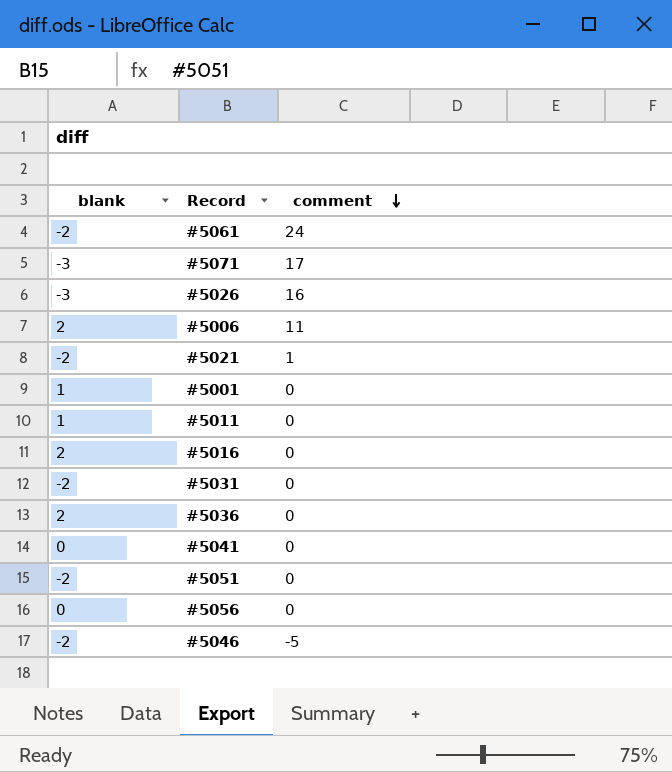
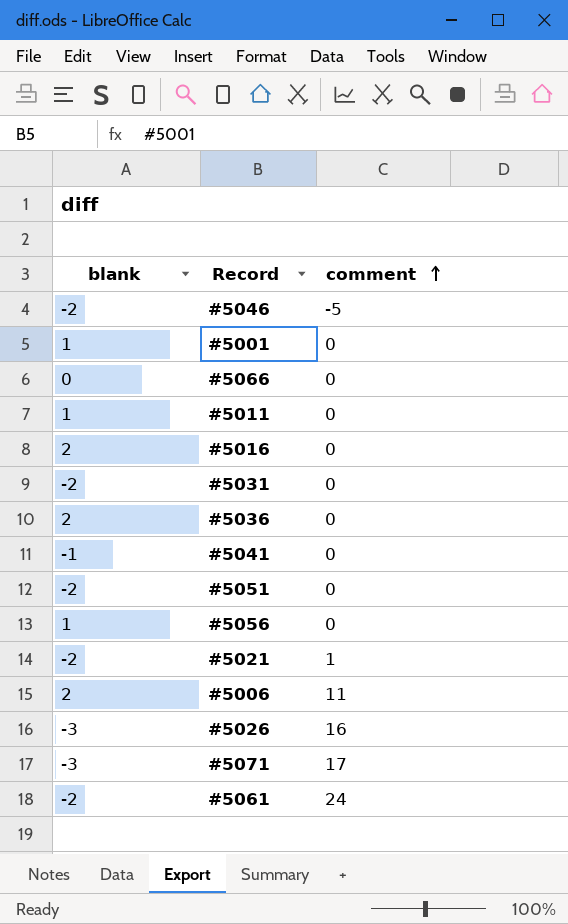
row order: comment descending -> comment ascending
row #5066: none -> 0 | 0
#5041 | blank: 0 -> -1
#5056 | blank: 0 -> 1

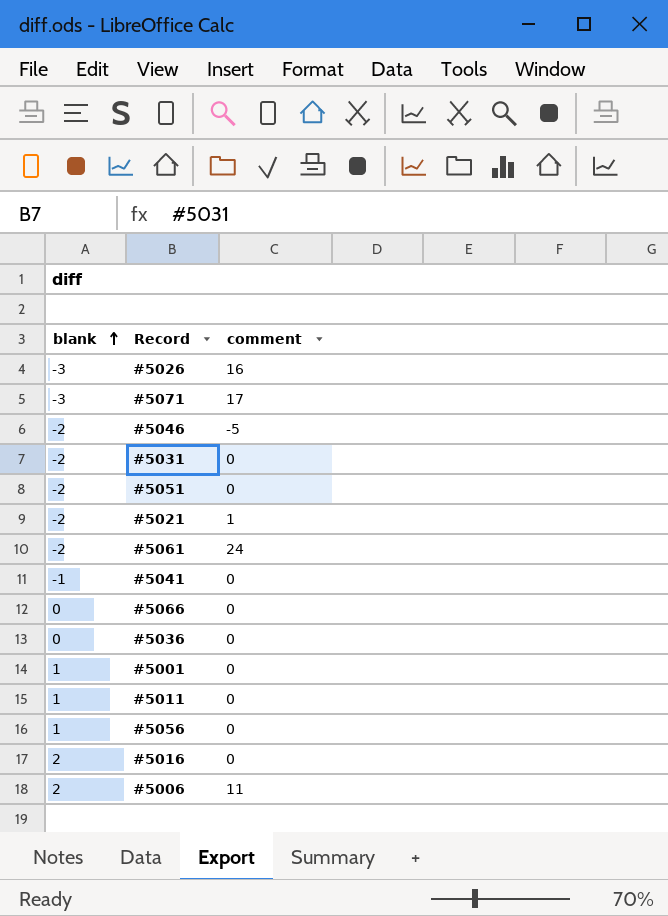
row order: comment ascending -> blank ascending
#5036 | blank: 2 -> 0

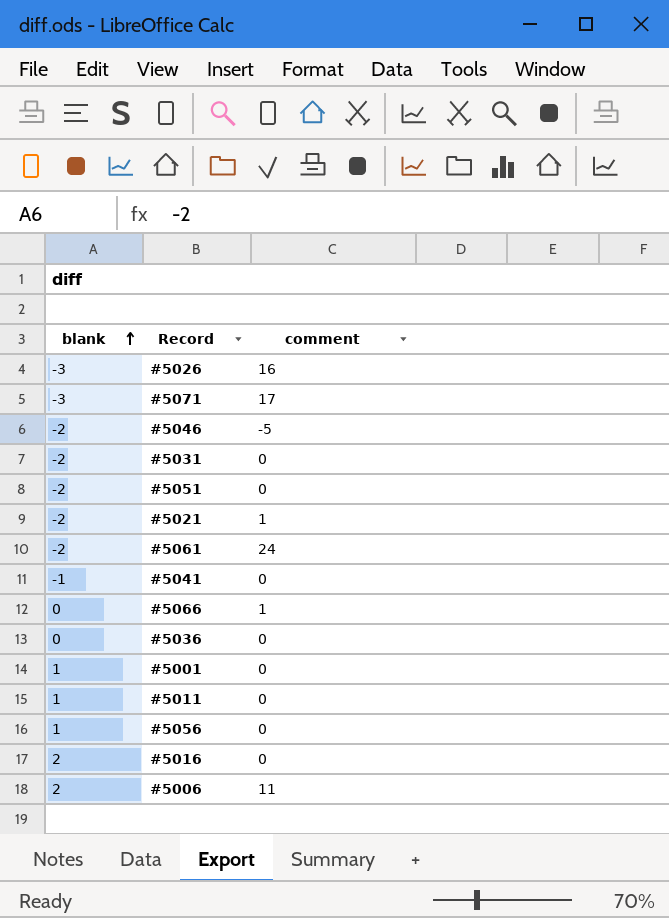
#5066 | comment: 0 -> 1

